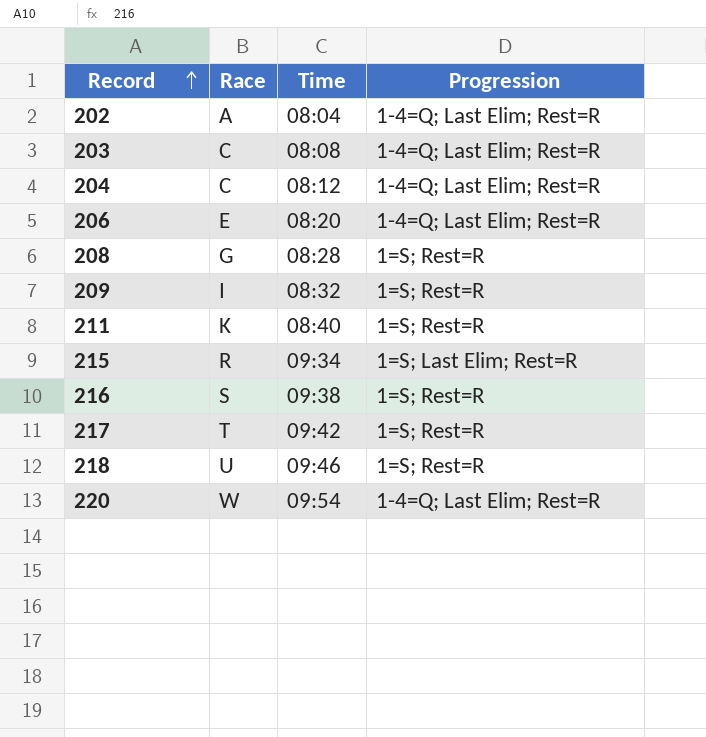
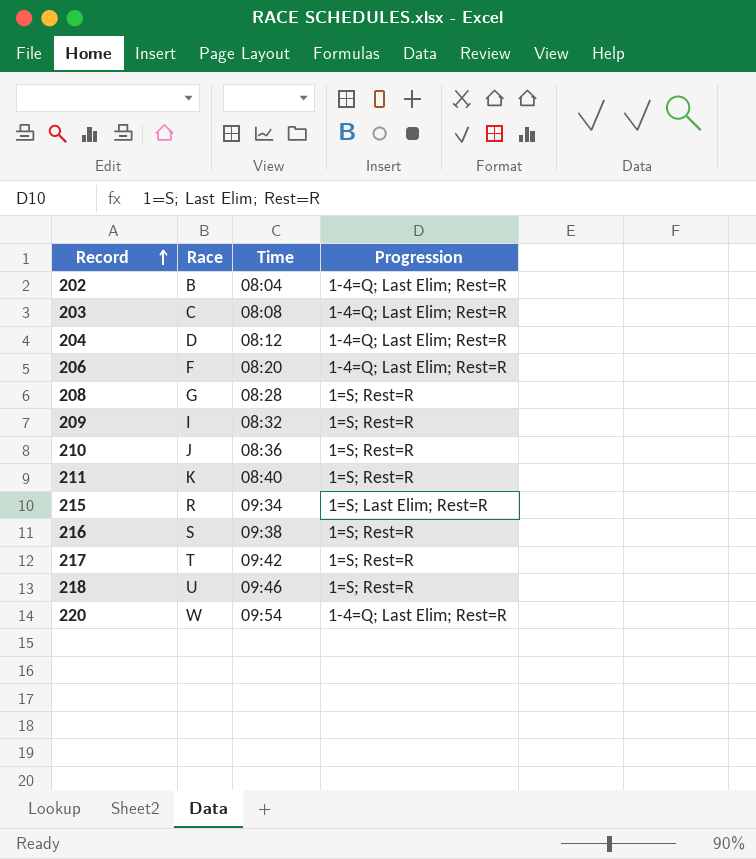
202 | Race: A -> B
204 | Race: C -> D
206 | Race: E -> F
row 210: none -> J | 08:36 | 1=S; Rest=R

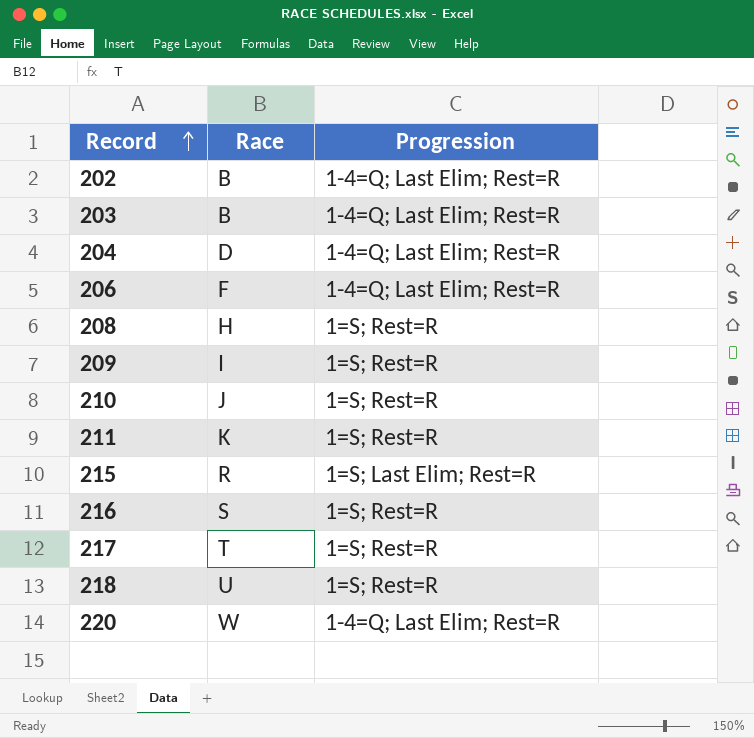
column Time | position: 3 -> none
203 | Race: C -> B
208 | Race: G -> H

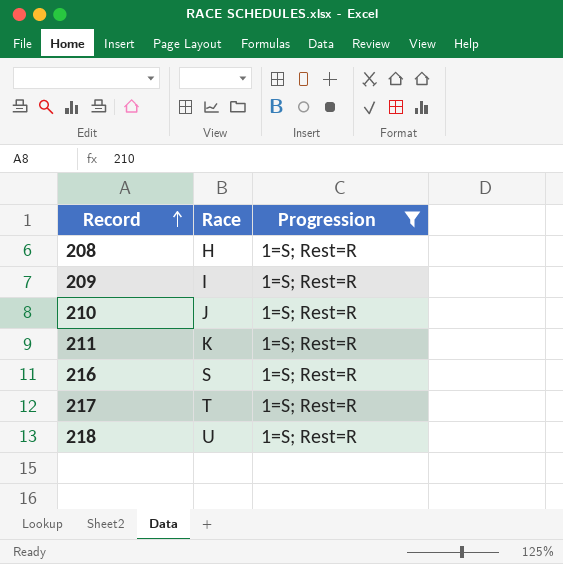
filter: none -> Progression = 1=S; Rest=R

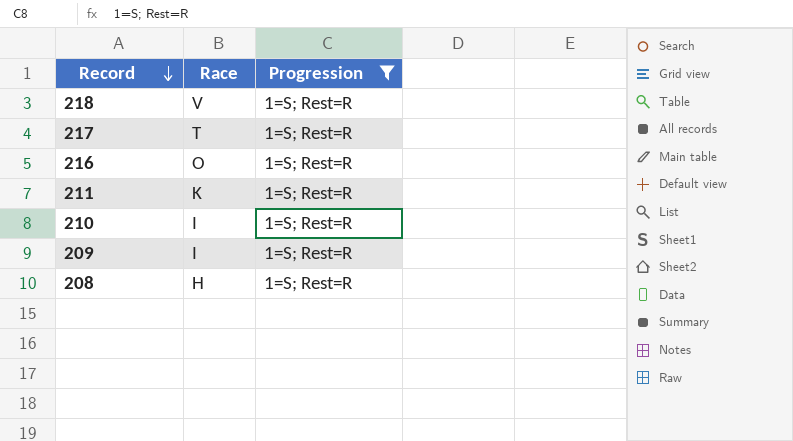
row order: Record ascending -> Record descending
218 | Race: U -> V
216 | Race: S -> O
210 | Race: J -> I

